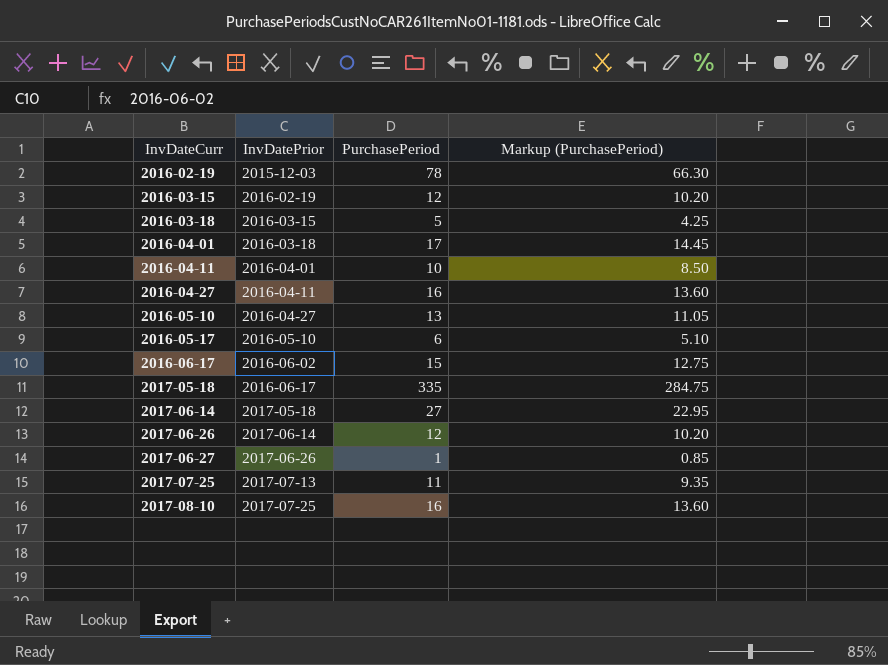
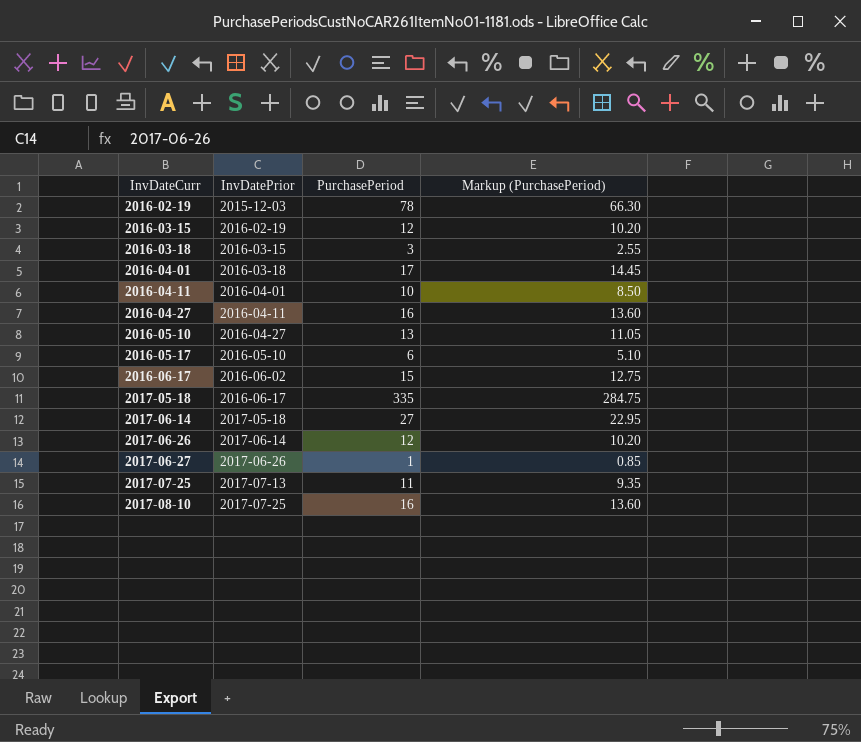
2016-03-18 | PurchasePeriod: 5 -> 3
2016-03-18 | Markup (PurchasePeriod): 4.25 -> 2.55

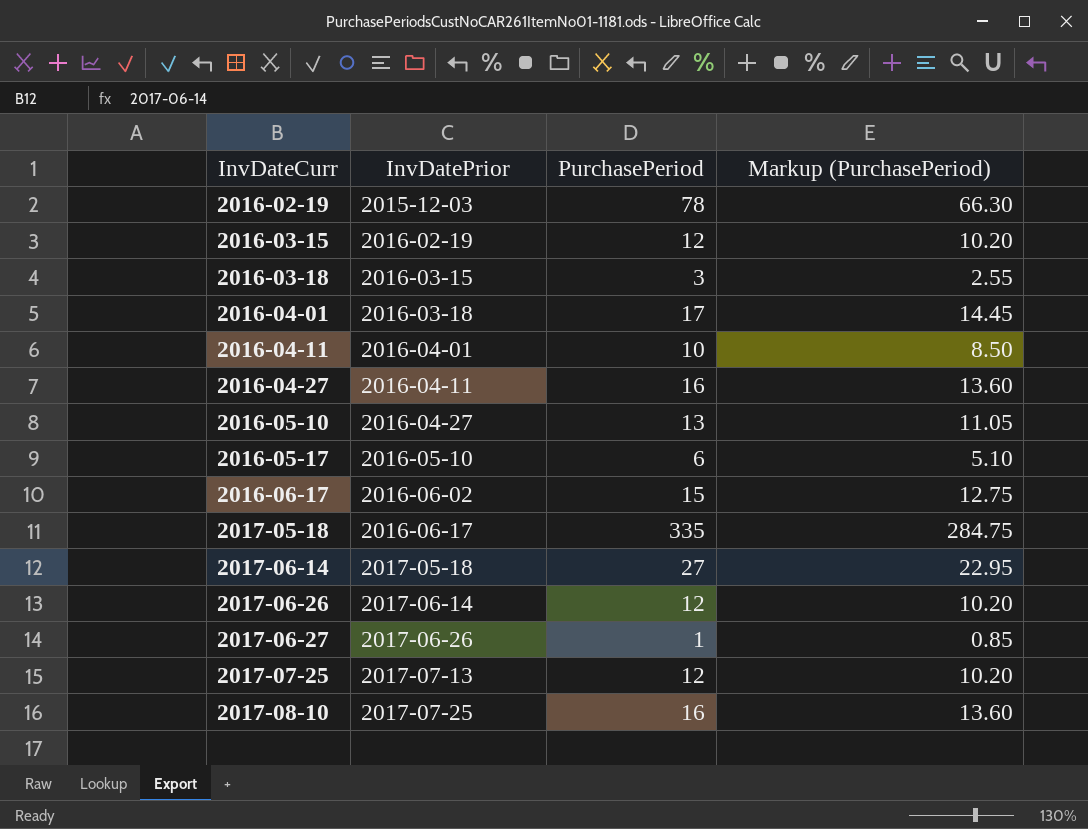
2017-07-25 | PurchasePeriod: 11 -> 12
2017-07-25 | Markup (PurchasePeriod): 9.35 -> 10.20

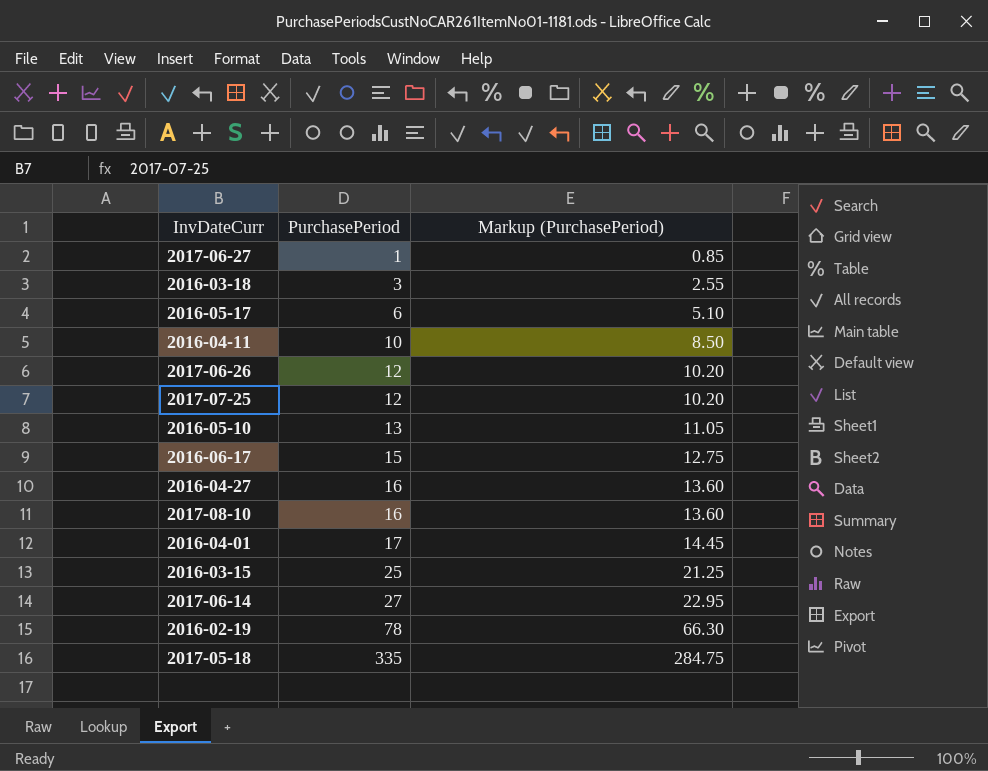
row order: InvDateCurr ascending -> PurchasePeriod ascending
column InvDatePrior | position: 2 -> none
2016-03-15 | PurchasePeriod: 12 -> 25
2016-03-15 | Markup (PurchasePeriod): 10.20 -> 21.25

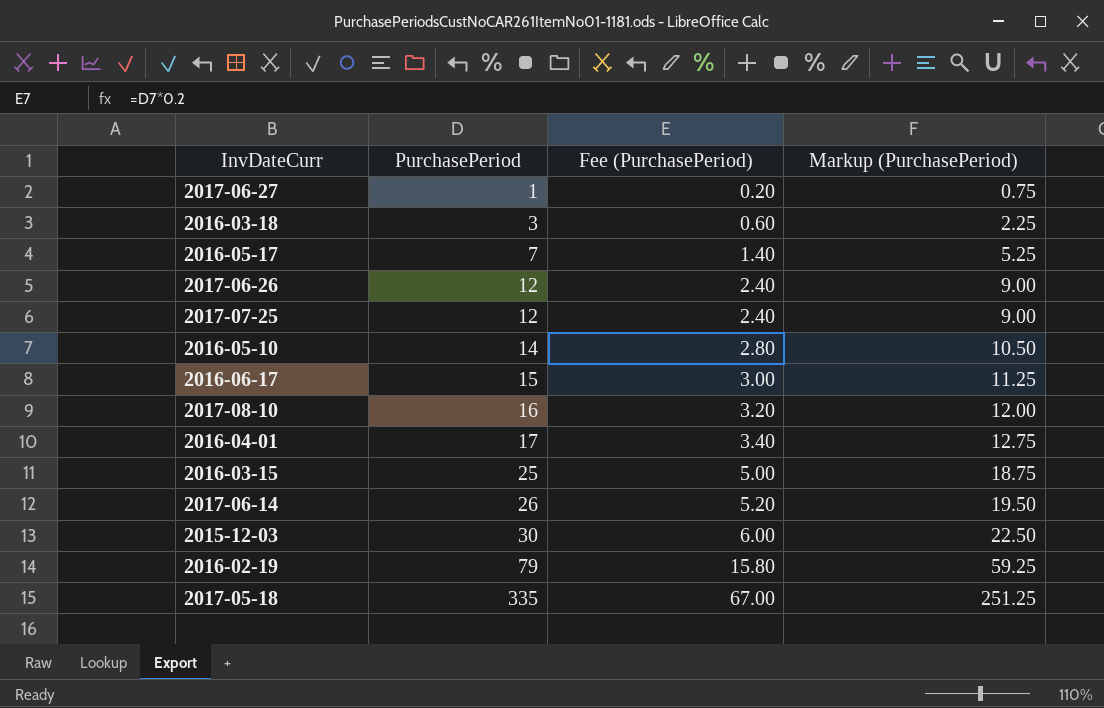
column Fee (PurchasePeriod) | formula: none -> [PurchasePeriod] * 0.2
column Markup (PurchasePeriod) | formula: [PurchasePeriod] * 0.85 -> [PurchasePeriod] * 0.75
row 2016-04-11: 10 | 8.50 -> none
row 2016-04-27: 16 | 13.60 -> none
2016-05-17 | PurchasePeriod: 6 -> 7
2016-05-10 | PurchasePeriod: 13 -> 14
2017-06-14 | PurchasePeriod: 27 -> 26
row 2015-12-03: none -> 30 | 6.00 | 22.50
2016-02-19 | PurchasePeriod: 78 -> 79

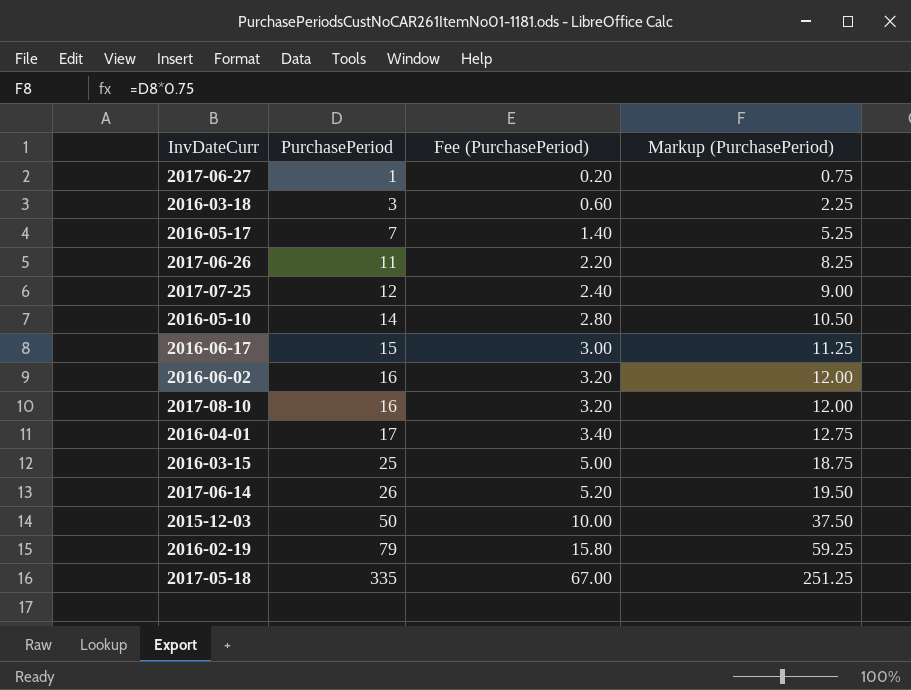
2017-06-26 | PurchasePeriod: 12 -> 11
2017-06-26 | Fee (PurchasePeriod): 2.40 -> 2.20
2017-06-26 | Markup (PurchasePeriod): 9.00 -> 8.25
row 2016-06-02: none -> 16 | 3.20 | 12.00
2015-12-03 | PurchasePeriod: 30 -> 50
2015-12-03 | Fee (PurchasePeriod): 6.00 -> 10.00
2015-12-03 | Markup (PurchasePeriod): 22.50 -> 37.50

